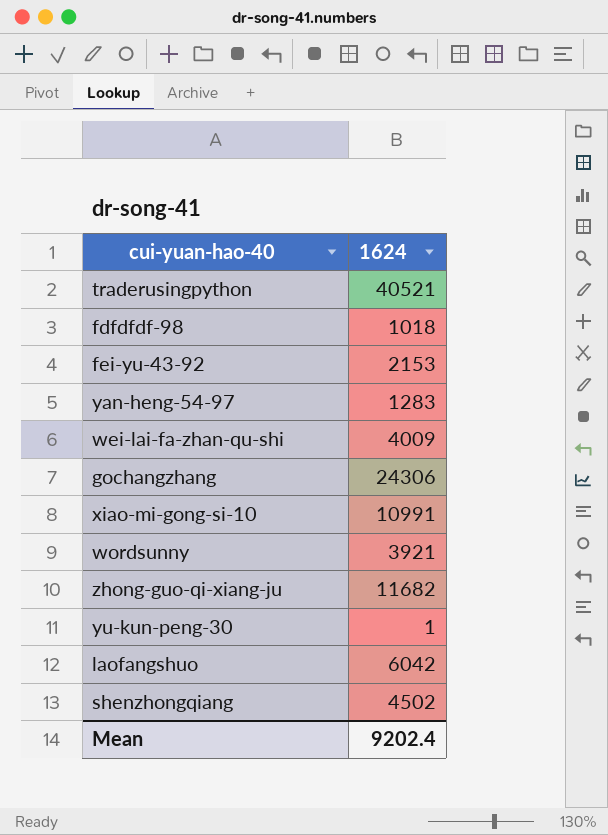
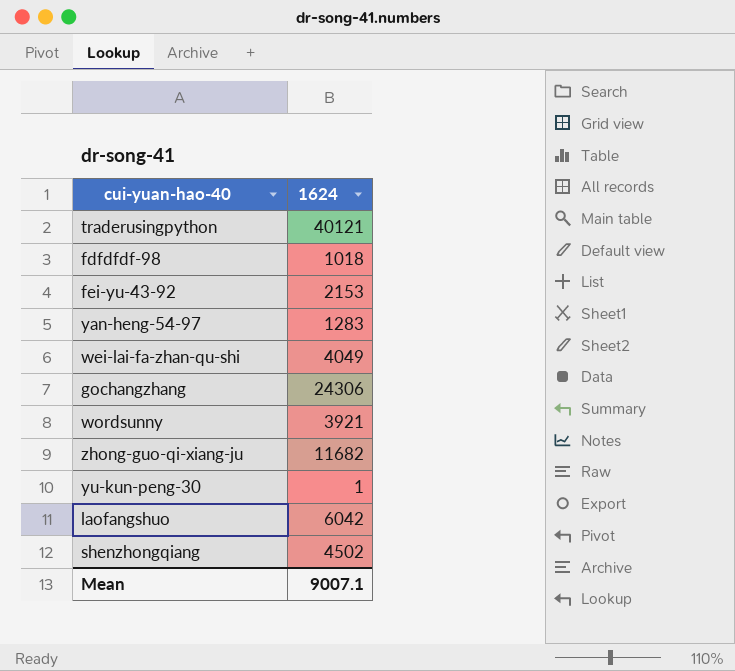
row xiao-mi-gong-si-10: 10991 -> none
traderusingpython | 1624: 40521 -> 40121
wei-lai-fa-zhan-qu-shi | 1624: 4009 -> 4049
Mean | 1624: 9202.4 -> 9007.1

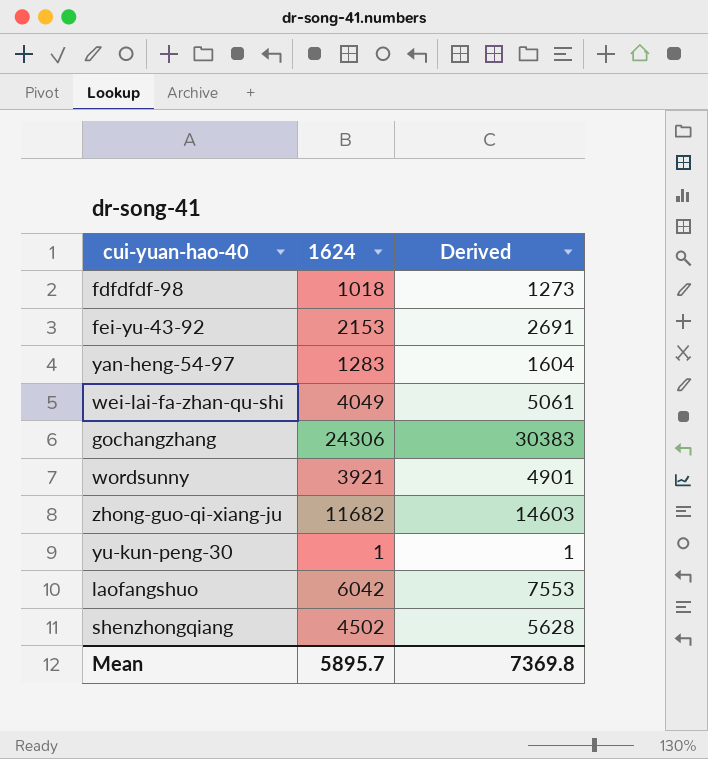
column Derived | formula: none -> [1624] * 1.25
row traderusingpython: 40121 -> none
Mean | 1624: 9007.1 -> 5895.7

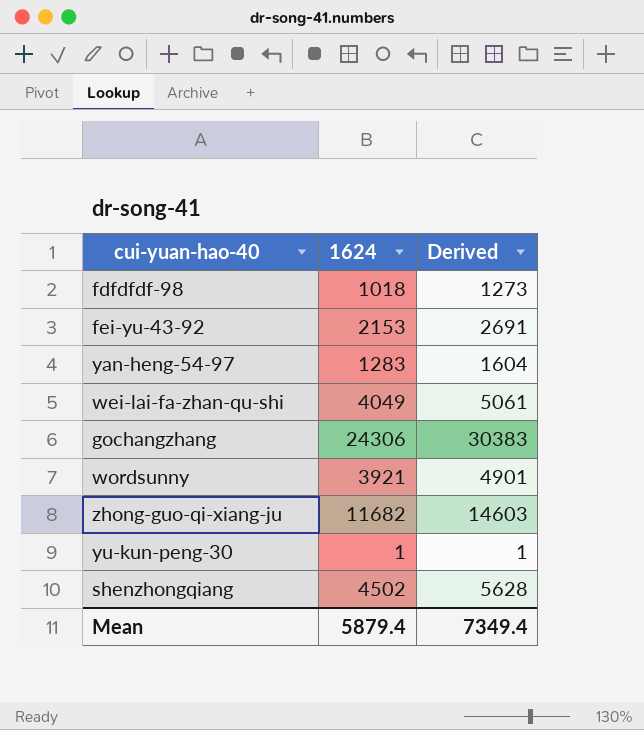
row laofangshuo: 6042 | 7553 -> none
Mean | 1624: 5895.7 -> 5879.4
Mean | Derived: 7369.8 -> 7349.4

